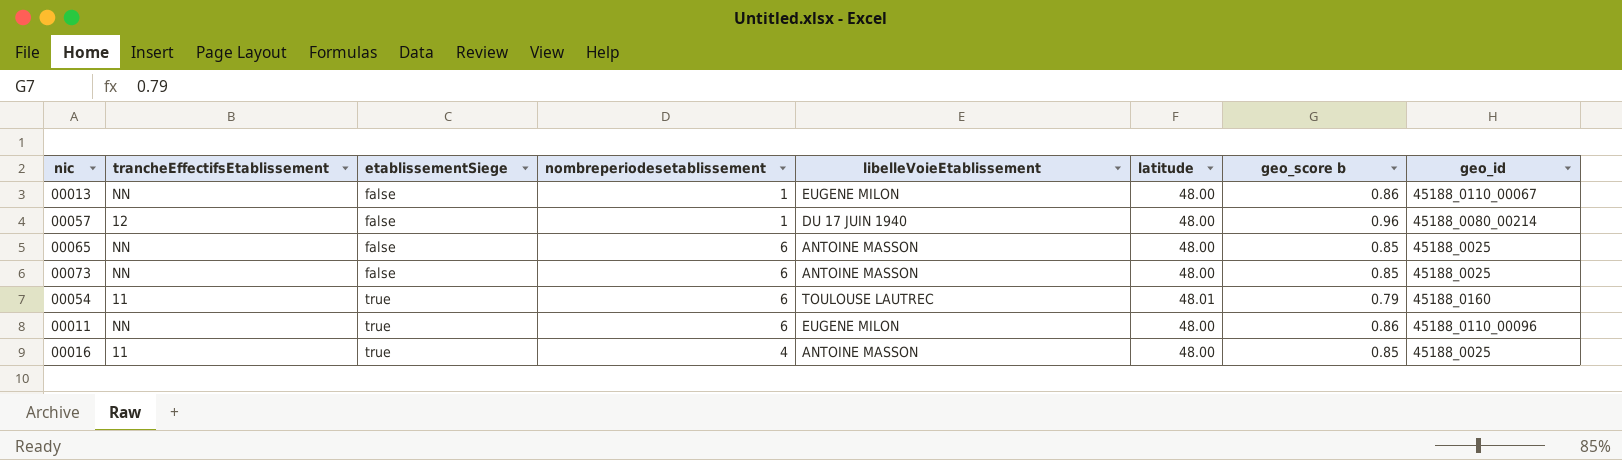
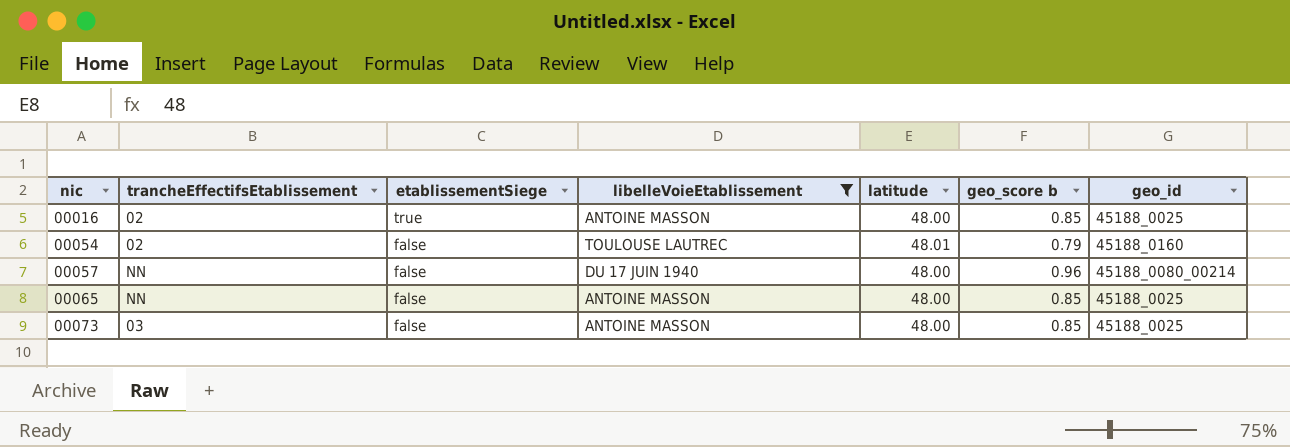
filter: none -> libelleVoieEtablissement != EUGENE MILON
row order: etablissementSiege ascending -> nic ascending
column nombreperiodesetablissement | position: 4 -> none
00016 | trancheEffectifsEtablissement: 11 -> 02
00054 | trancheEffectifsEtablissement: 11 -> 02
00054 | etablissementSiege: true -> false
00057 | trancheEffectifsEtablissement: 12 -> NN
00073 | trancheEffectifsEtablissement: NN -> 03

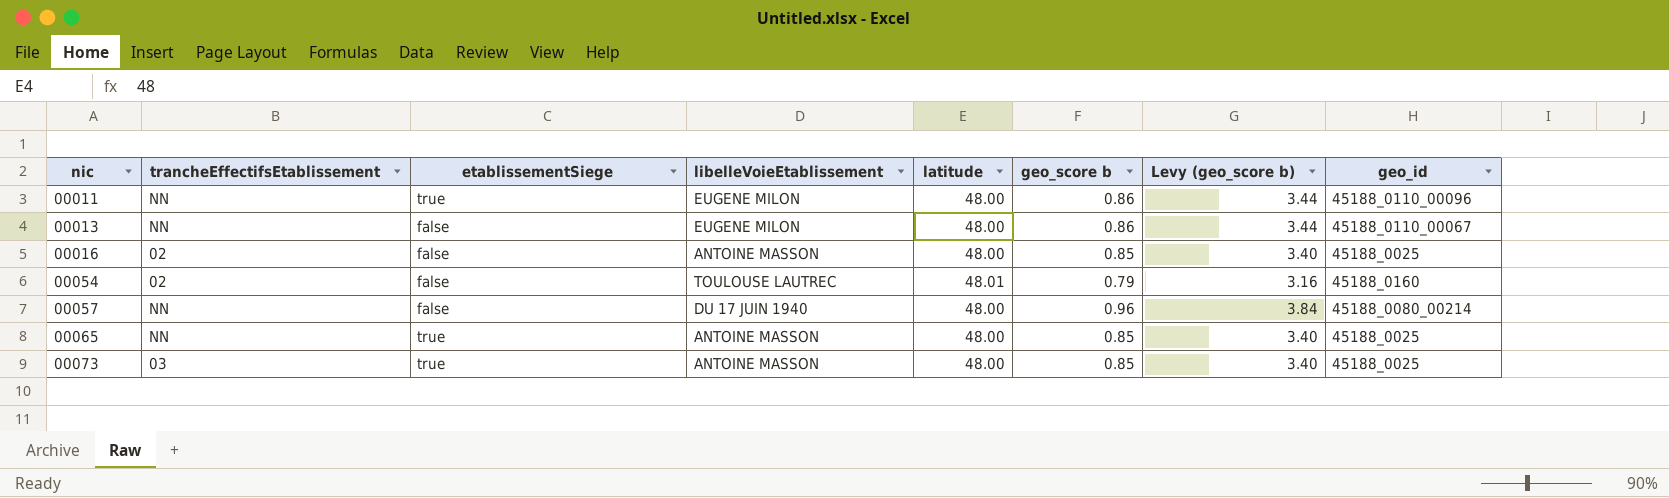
filter: libelleVoieEtablissement != EUGENE MILON -> none
column Levy (geo_score b) | formula: none -> [geo_score b] * 4
00016 | etablissementSiege: true -> false
00065 | etablissementSiege: false -> true
00073 | etablissementSiege: false -> true

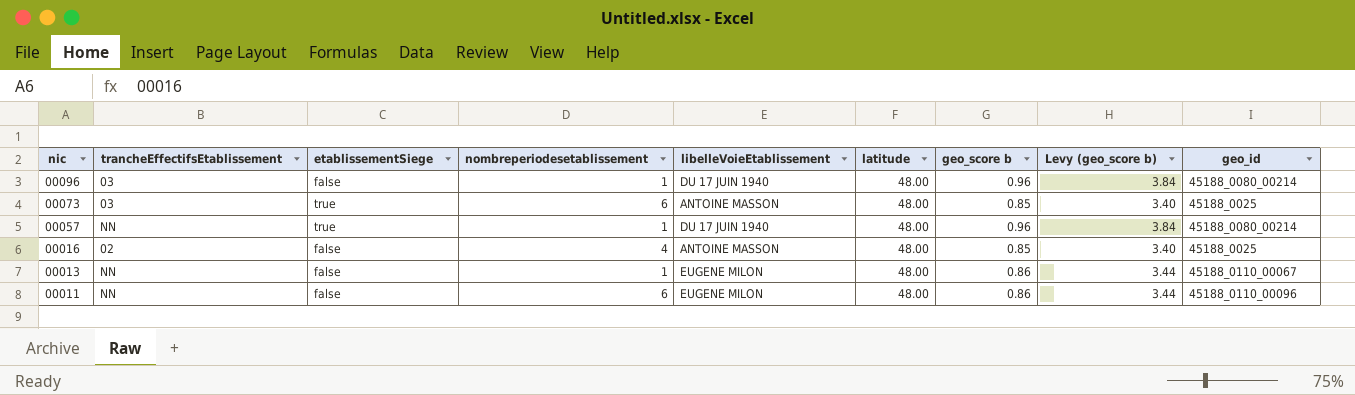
row order: nic ascending -> nic descending
column nombreperiodesetablissement | position: none -> 4
row 00054: 02 | false | TOULOUSE LAUTREC | 48.01 | 0.79 | 3.16 | 45188_0160 -> none
row 00065: NN | true | ANTOINE MASSON | 48.00 | 0.85 | 3.40 | 45188_0025 -> none
row 00096: none -> 03 | false | 1 | DU 17 JUIN 1940 | 48.00 | 0.96 | 3.84 | 45188_0080_00214
00057 | etablissementSiege: false -> true
00011 | etablissementSiege: true -> false

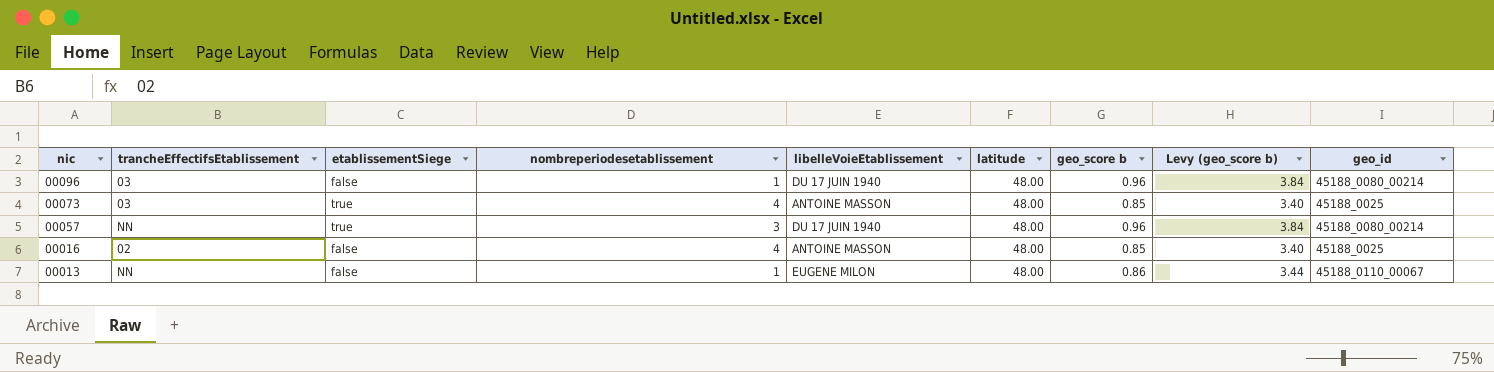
row 00011: NN | false | 6 | EUGENE MILON | 48.00 | 0.86 | 3.44 | 45188_0110_00096 -> none
00073 | nombreperiodesetablissement: 6 -> 4
00057 | nombreperiodesetablissement: 1 -> 3

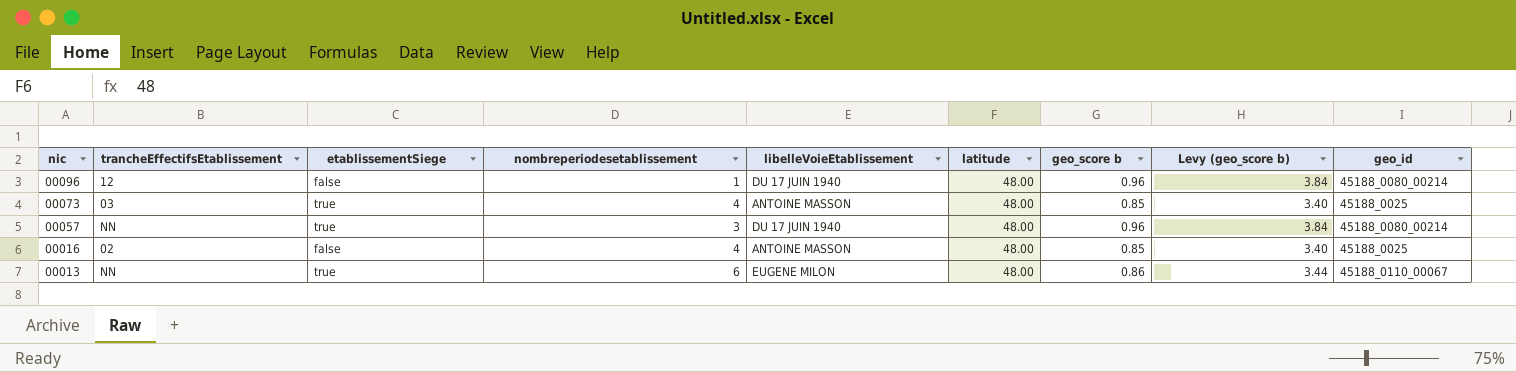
00096 | trancheEffectifsEtablissement: 03 -> 12
00013 | etablissementSiege: false -> true
00013 | nombreperiodesetablissement: 1 -> 6

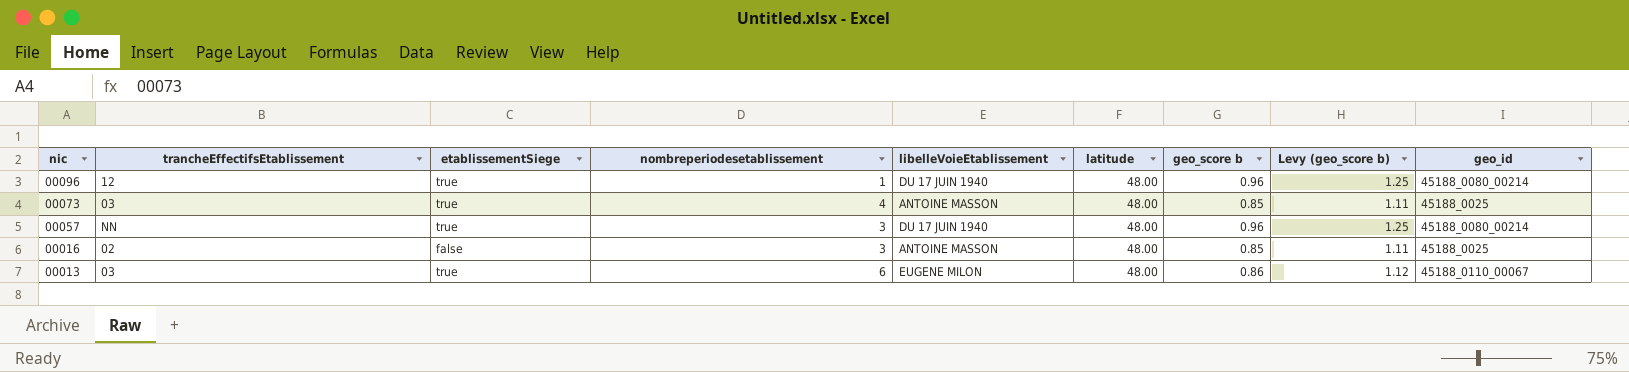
column Levy (geo_score b) | formula: [geo_score b] * 4 -> [geo_score b] * 1.3
00096 | etablissementSiege: false -> true
00016 | nombreperiodesetablissement: 4 -> 3
00013 | trancheEffectifsEtablissement: NN -> 03

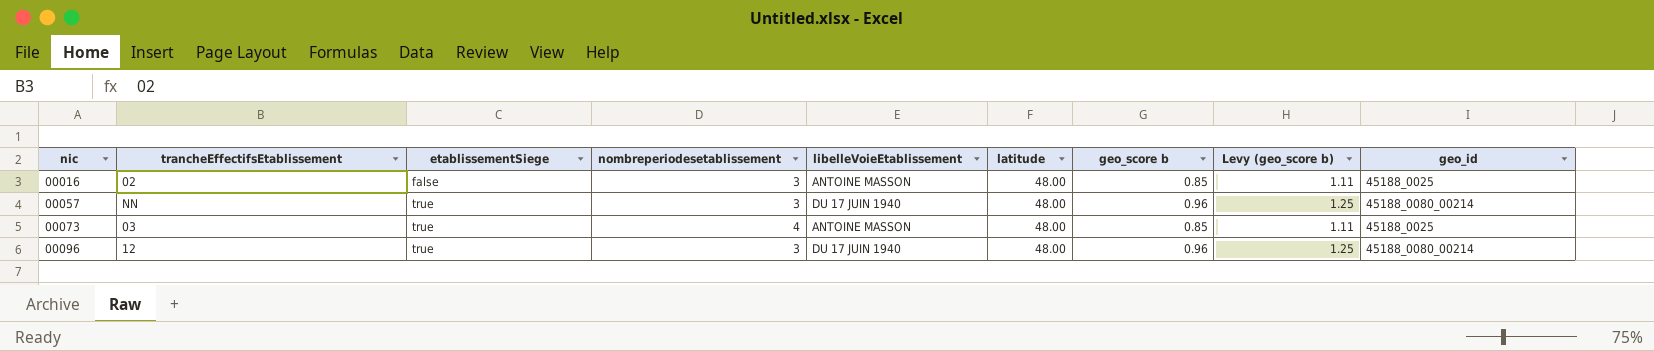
row order: nic descending -> nic ascending
row 00013: 03 | true | 6 | EUGENE MILON | 48.00 | 0.86 | 1.12 | 45188_0110_00067 -> none
00096 | nombreperiodesetablissement: 1 -> 3

